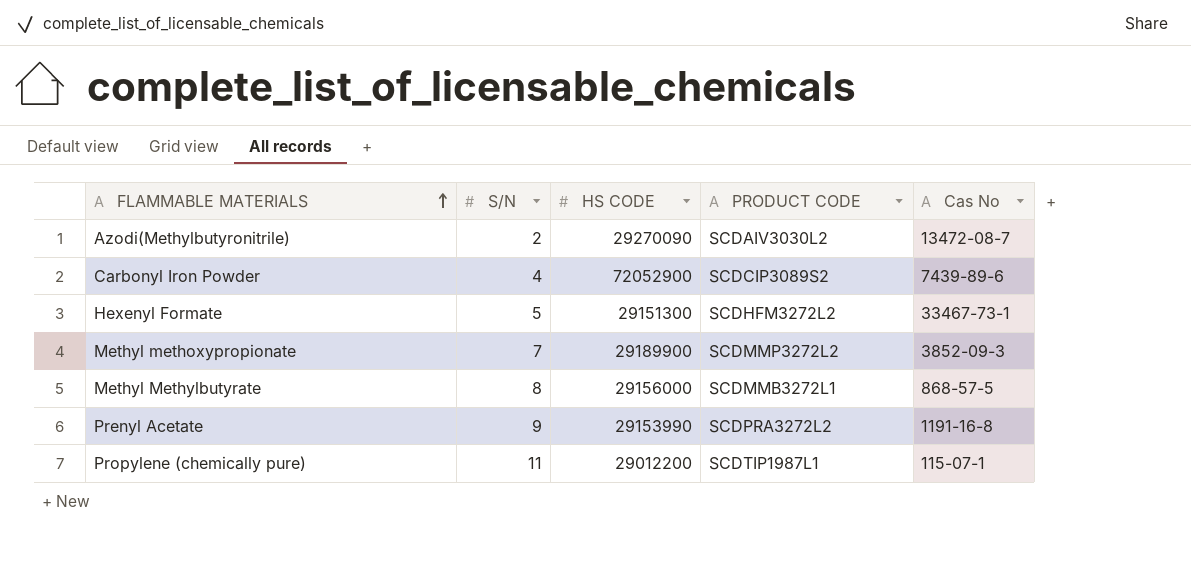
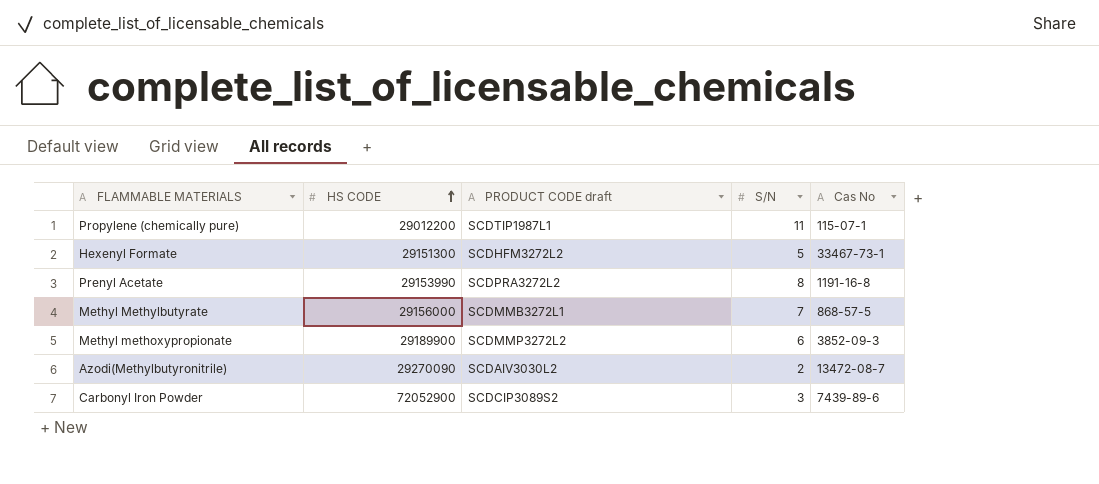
row order: FLAMMABLE MATERIALS ascending -> HS CODE ascending
column name: PRODUCT CODE -> PRODUCT CODE draft
column S/N | position: 2 -> 4
Prenyl Acetate | S/N: 9 -> 8
Methyl Methylbutyrate | S/N: 8 -> 7
Methyl methoxypropionate | S/N: 7 -> 6
Carbonyl Iron Powder | S/N: 4 -> 3

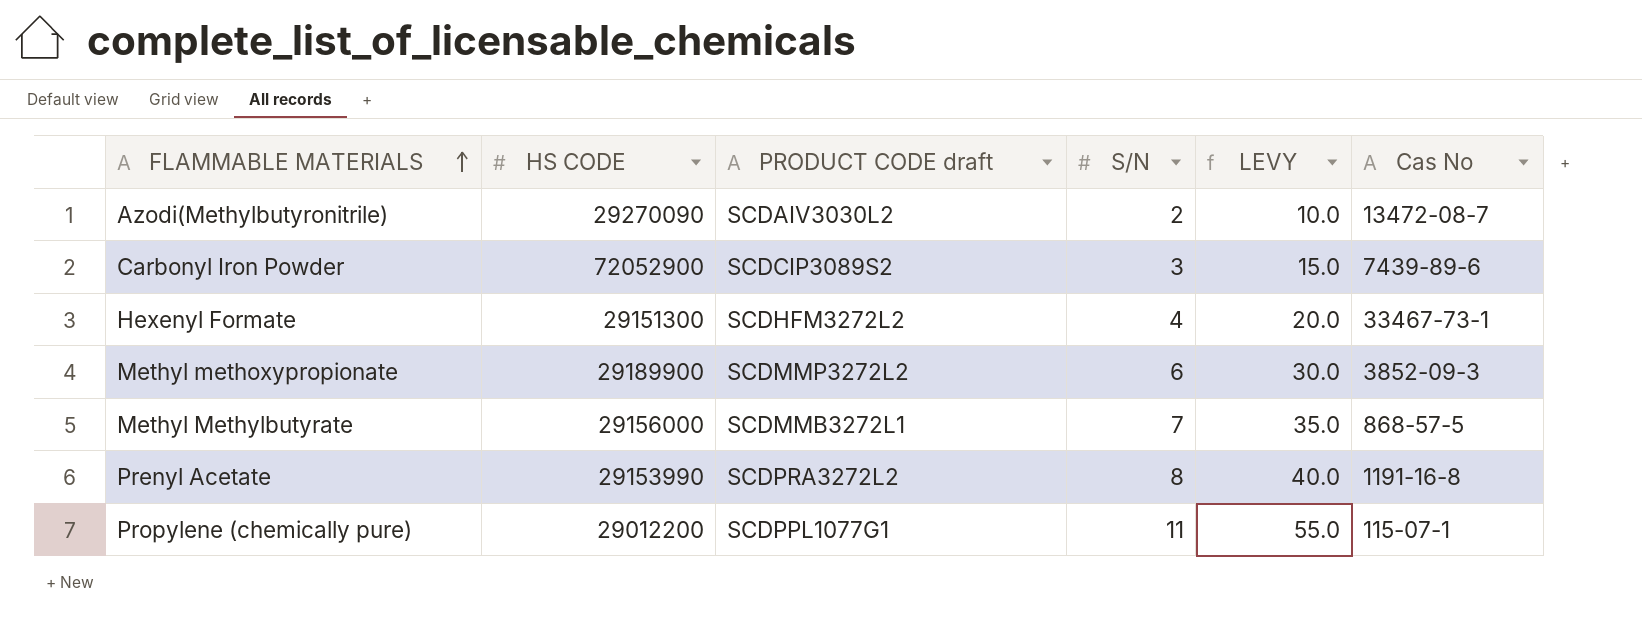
row order: HS CODE ascending -> FLAMMABLE MATERIALS ascending
column LEVY | formula: none -> [S/N] * 5
Hexenyl Formate | S/N: 5 -> 4
Propylene (chemically pure) | PRODUCT CODE draft: SCDTIP1987L1 -> SCDPPL1077G1

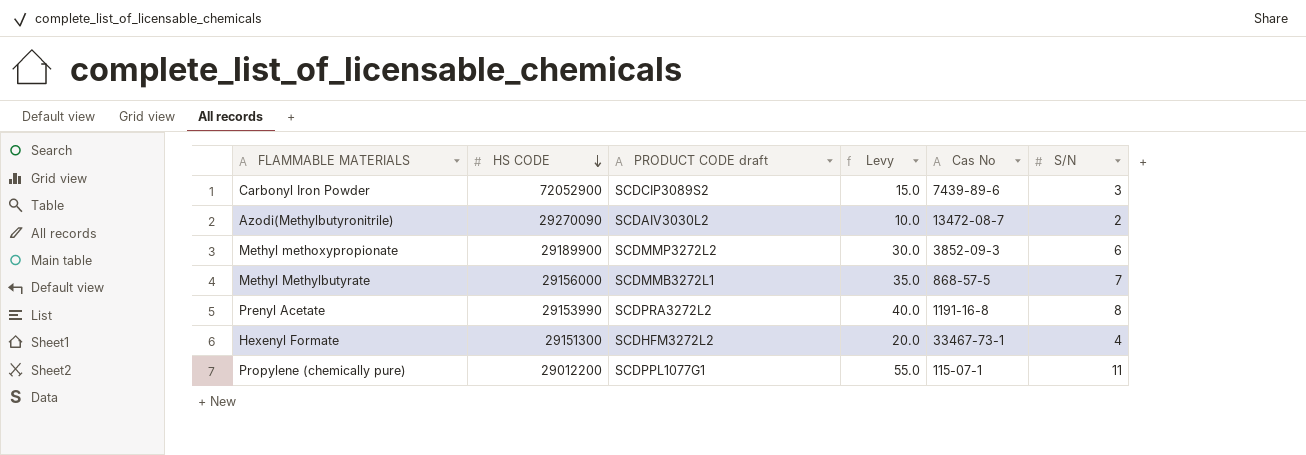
row order: FLAMMABLE MATERIALS ascending -> HS CODE descending
column name: LEVY -> Levy
column S/N | position: 4 -> 6

